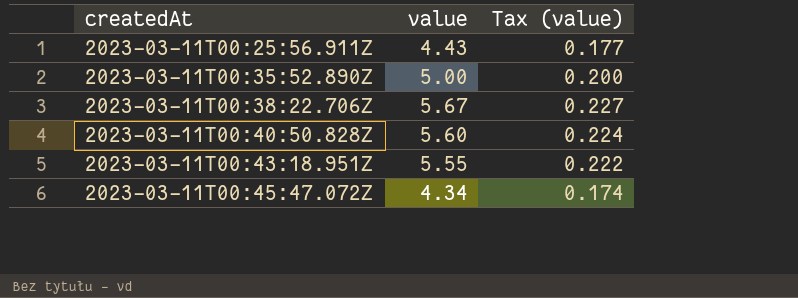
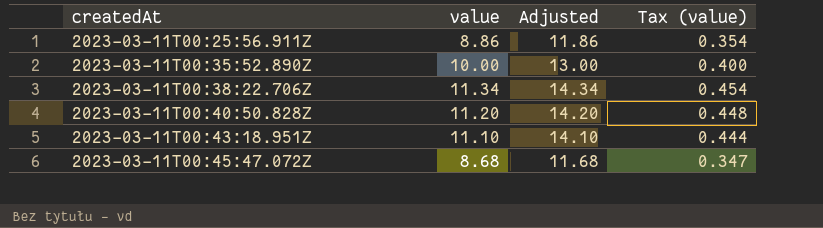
column Adjusted | formula: none -> [value] + 3
2023-03-11T00:25:56.911Z | value: 4.43 -> 8.86
2023-03-11T00:25:56.911Z | Tax (value): 0.177 -> 0.354
2023-03-11T00:35:52.890Z | value: 5.00 -> 10.00
2023-03-11T00:35:52.890Z | Tax (value): 0.200 -> 0.400
2023-03-11T00:38:22.706Z | value: 5.67 -> 11.34
2023-03-11T00:38:22.706Z | Tax (value): 0.227 -> 0.454
2023-03-11T00:40:50.828Z | value: 5.60 -> 11.20
2023-03-11T00:40:50.828Z | Tax (value): 0.224 -> 0.448
2023-03-11T00:43:18.951Z | value: 5.55 -> 11.10
2023-03-11T00:43:18.951Z | Tax (value): 0.222 -> 0.444
2023-03-11T00:45:47.072Z | value: 4.34 -> 8.68
2023-03-11T00:45:47.072Z | Tax (value): 0.174 -> 0.347

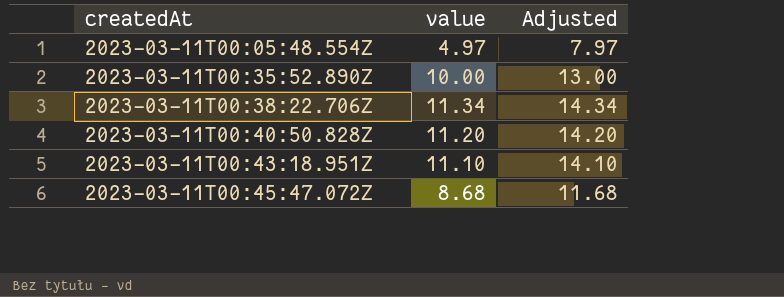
column Tax (value) | formula: [value] * 0.04 -> none
row 2023-03-11T00:25:56.911Z: 8.86 | 11.86 | 0.354 -> none
row 2023-03-11T00:05:48.554Z: none -> 4.97 | 7.97

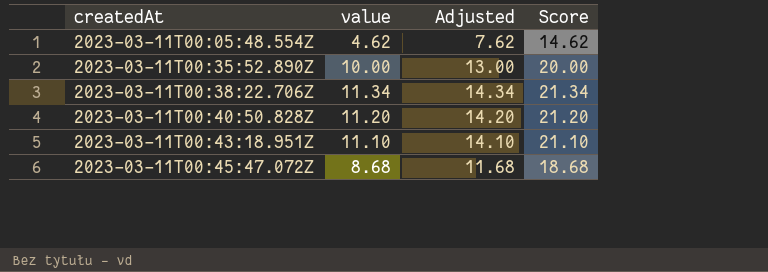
column Score | formula: none -> [value] + 10
2023-03-11T00:05:48.554Z | value: 4.97 -> 4.62
2023-03-11T00:05:48.554Z | Adjusted: 7.97 -> 7.62

